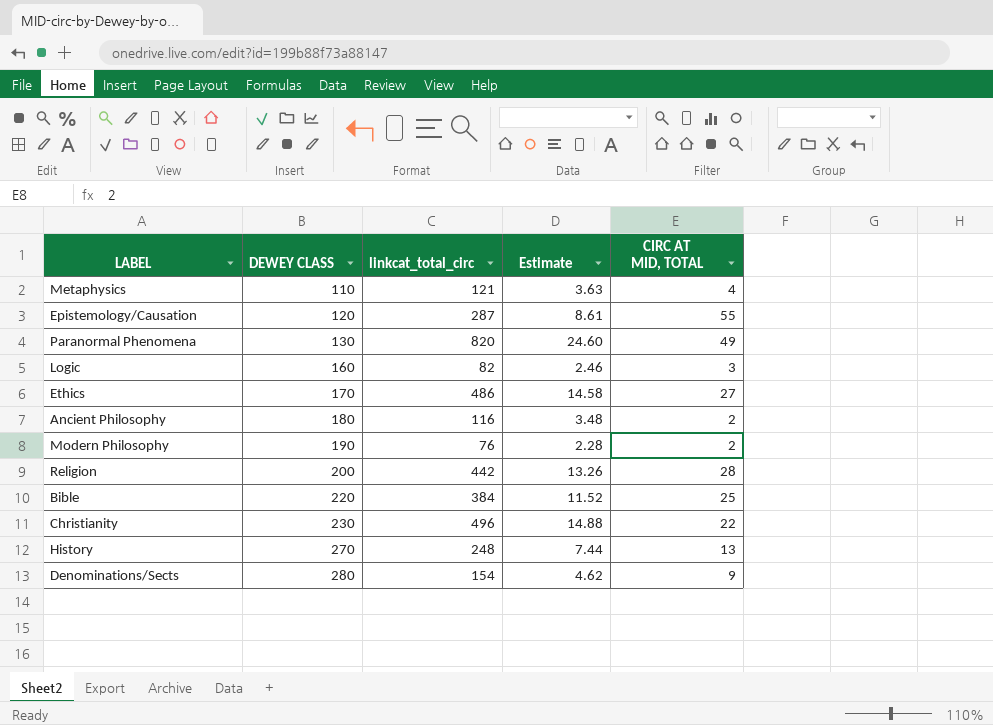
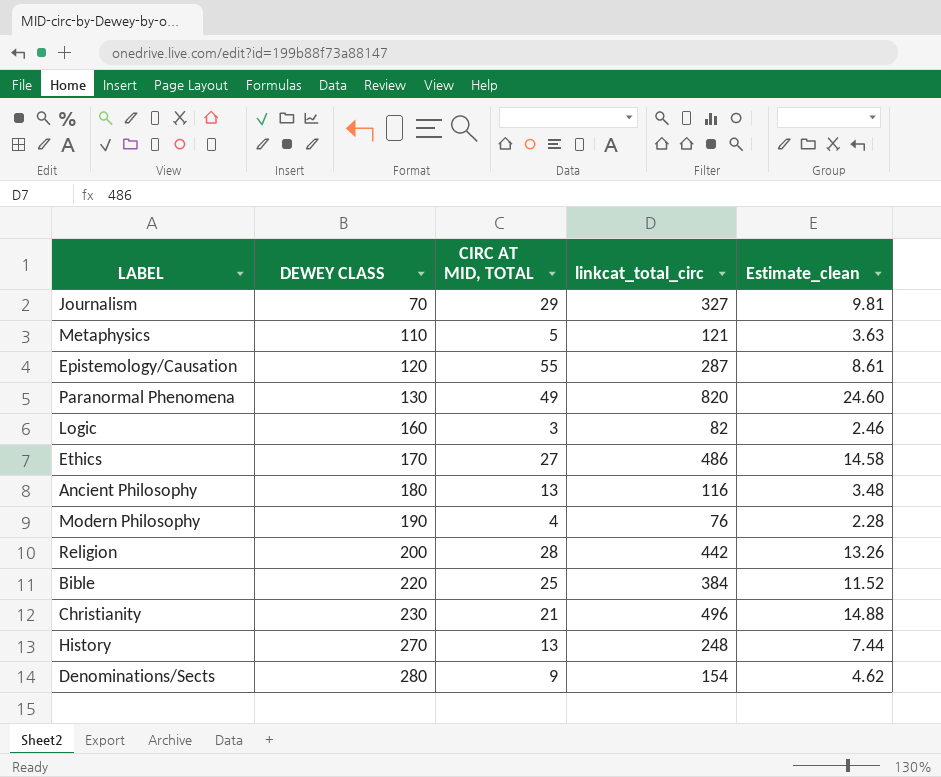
column CIRC AT MID, TOTAL | position: 5 -> 3
column name: Estimate -> Estimate_clean
row Journalism: none -> 70 | 29 | 327 | 9.81
Metaphysics | CIRC AT MID, TOTAL: 4 -> 5
Ancient Philosophy | CIRC AT MID, TOTAL: 2 -> 13
Modern Philosophy | CIRC AT MID, TOTAL: 2 -> 4
Christianity | CIRC AT MID, TOTAL: 22 -> 21

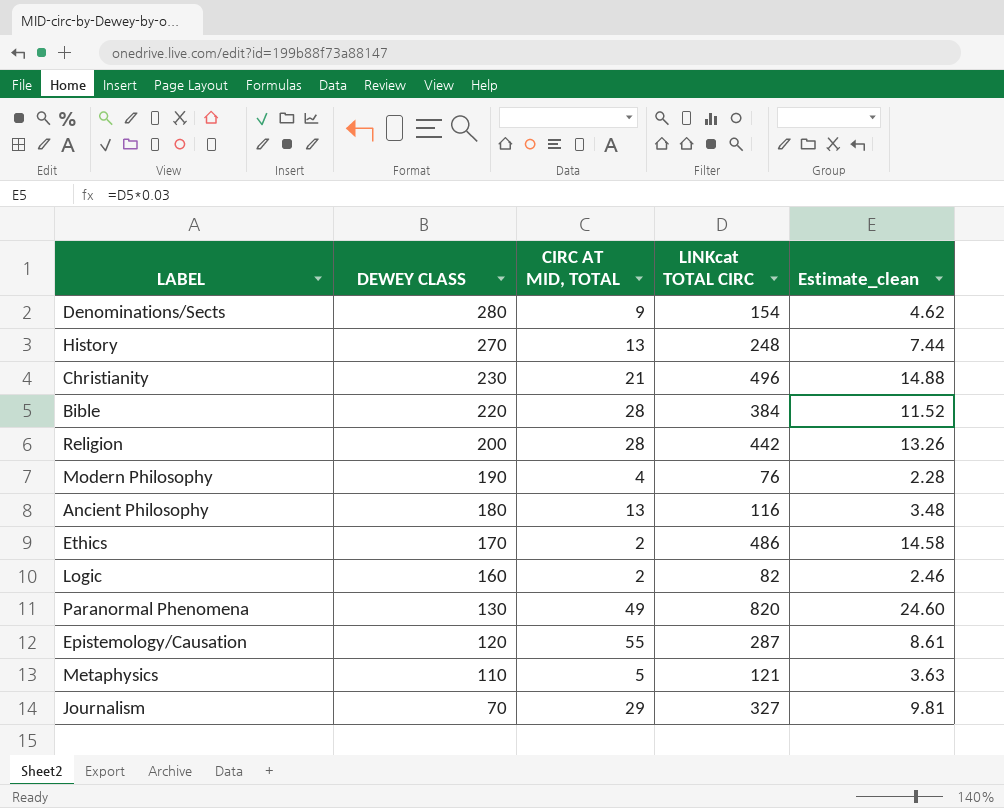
row order: DEWEY CLASS ascending -> DEWEY CLASS descending
column name: linkcat_total_circ -> LINKcat TOTAL CIRC
Bible | CIRC AT MID, TOTAL: 25 -> 28
Ethics | CIRC AT MID, TOTAL: 27 -> 2
Logic | CIRC AT MID, TOTAL: 3 -> 2

